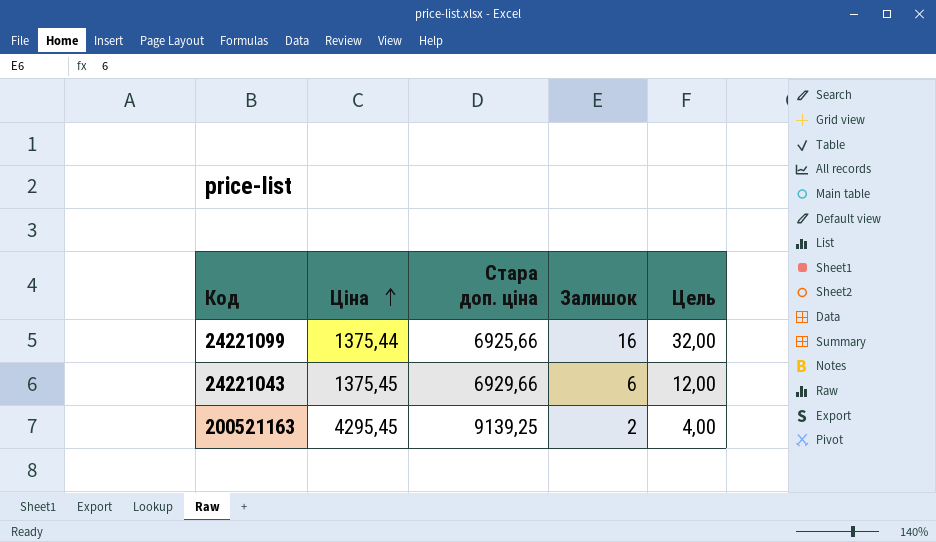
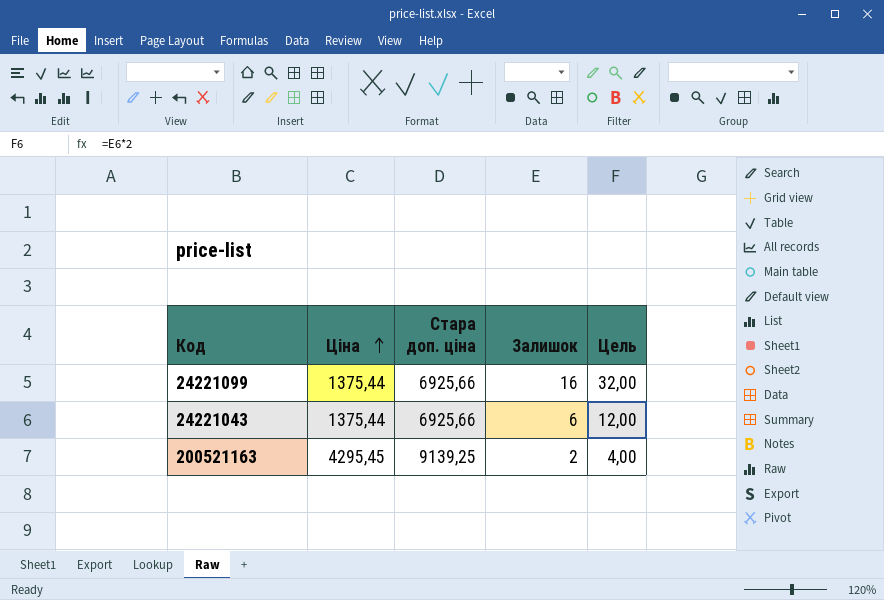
24221043 | Ціна: 1375,45 -> 1375,44
24221043 | Стара доп. ціна: 6929,66 -> 6925,66

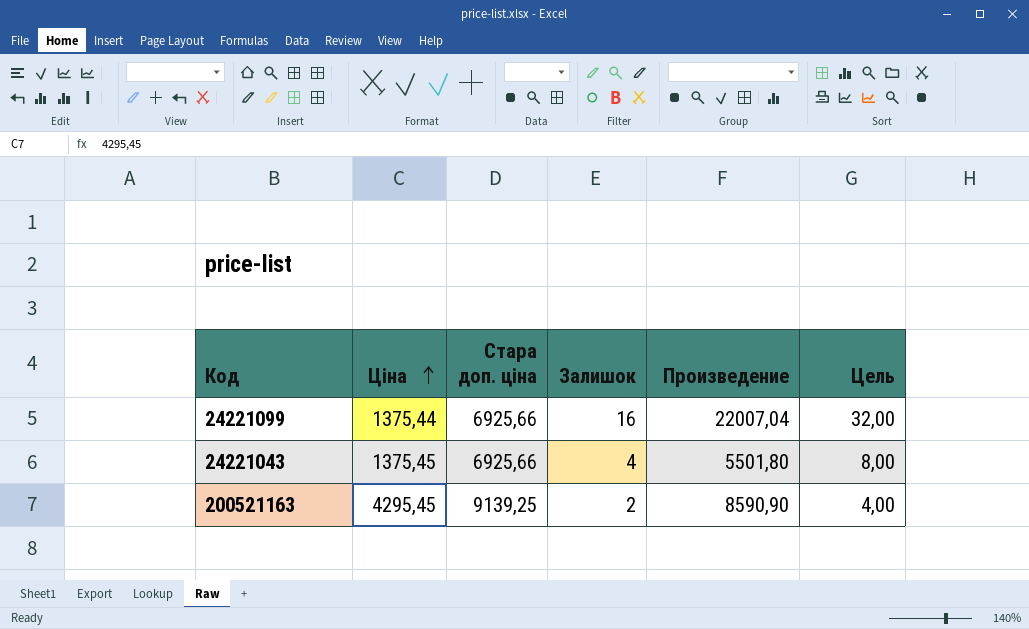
column Произведение | formula: none -> [Ціна] * [Залишок]
24221043 | Ціна: 1375,44 -> 1375,45
24221043 | Залишок: 6 -> 4
24221043 | Цель: 12,00 -> 8,00

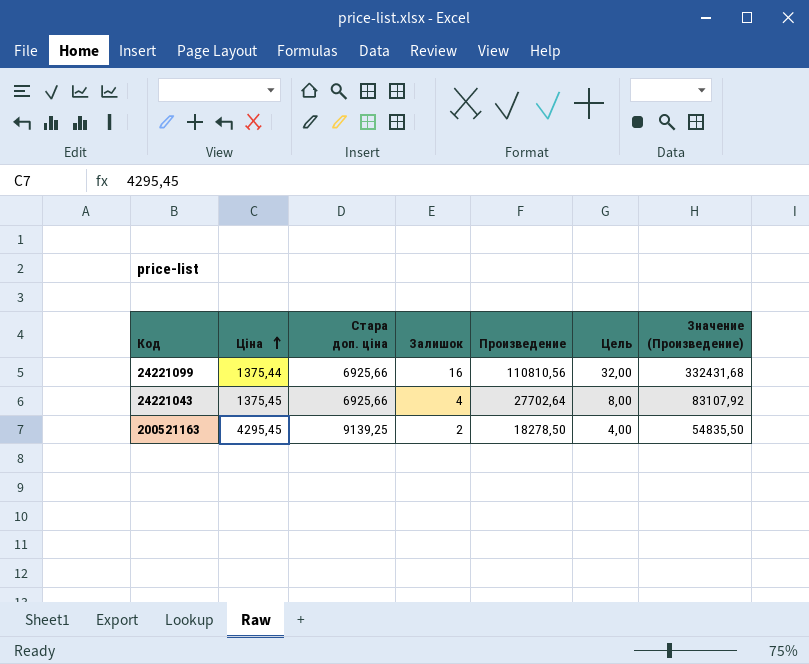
column Произведение | formula: [Ціна] * [Залишок] -> [Стара доп. ціна] * [Залишок]
column Значение (Произведение) | formula: none -> [Произведение] * 3

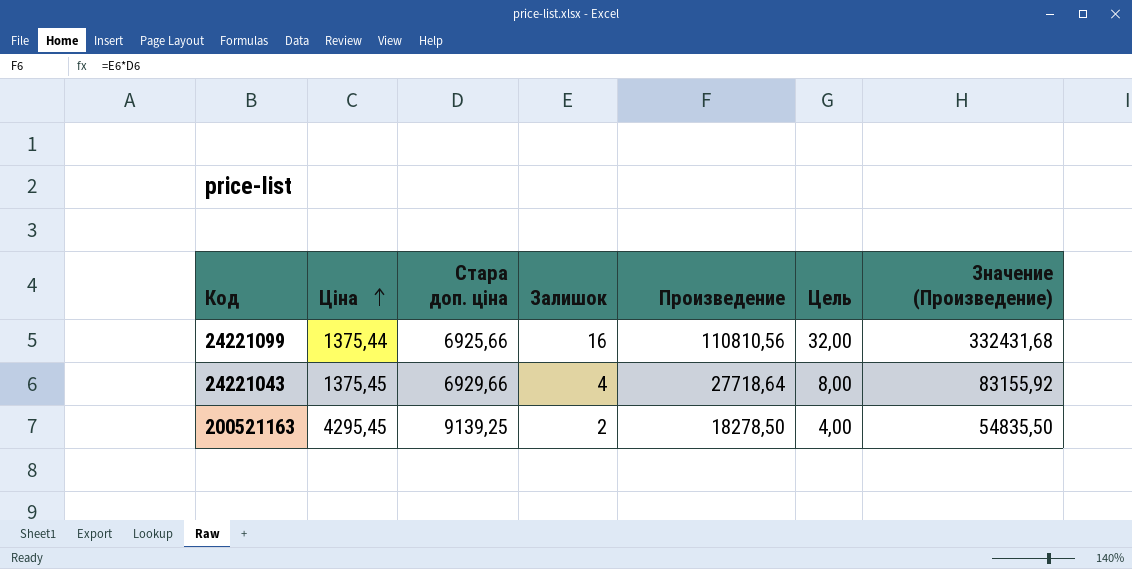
24221043 | Стара доп. ціна: 6925,66 -> 6929,66
24221043 | Произведение: 27702,64 -> 27718,64
24221043 | Значение (Произведение): 83107,92 -> 83155,92

